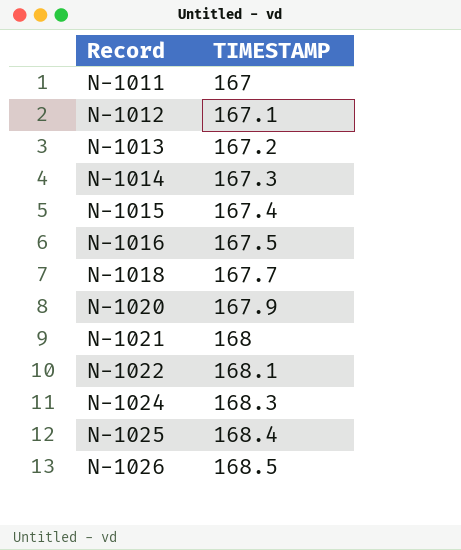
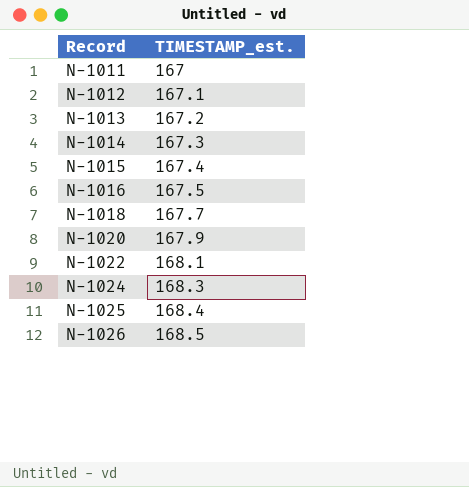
column name: TIMESTAMP -> TIMESTAMP_est.
row N-1021: 168 -> none

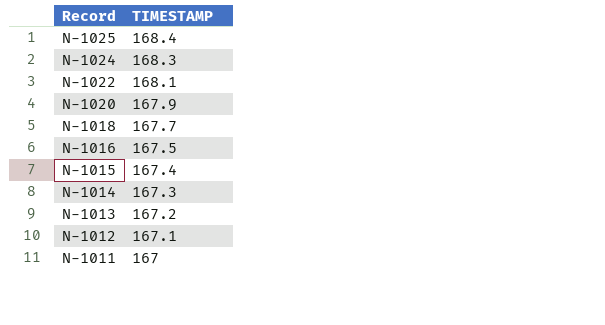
row order: Record ascending -> Record descending
column name: TIMESTAMP_est. -> TIMESTAMP
row N-1026: 168.5 -> none

